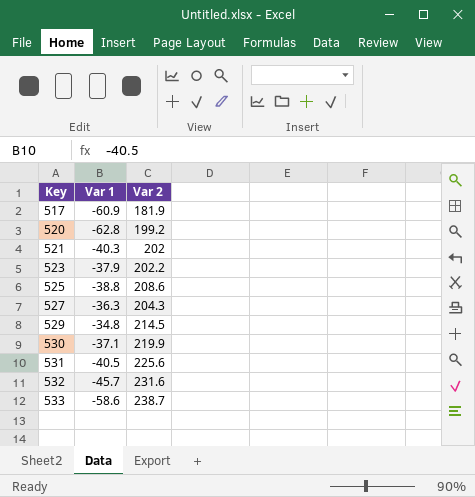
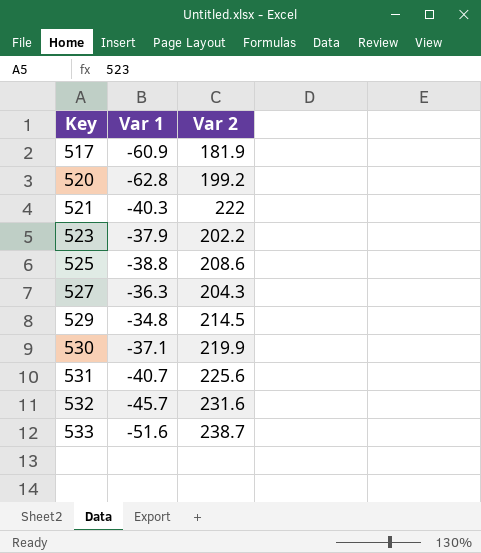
521 | Var 2: 202 -> 222
531 | Var 1: -40.5 -> -40.7
533 | Var 1: -58.6 -> -51.6

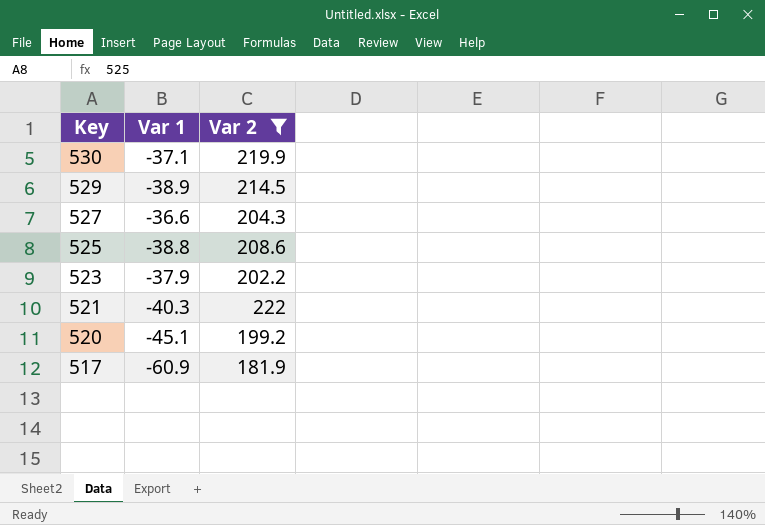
filter: none -> Var 2 <= 222
row order: Key ascending -> Key descending
529 | Var 1: -34.8 -> -38.9
527 | Var 1: -36.3 -> -36.6
520 | Var 1: -62.8 -> -45.1

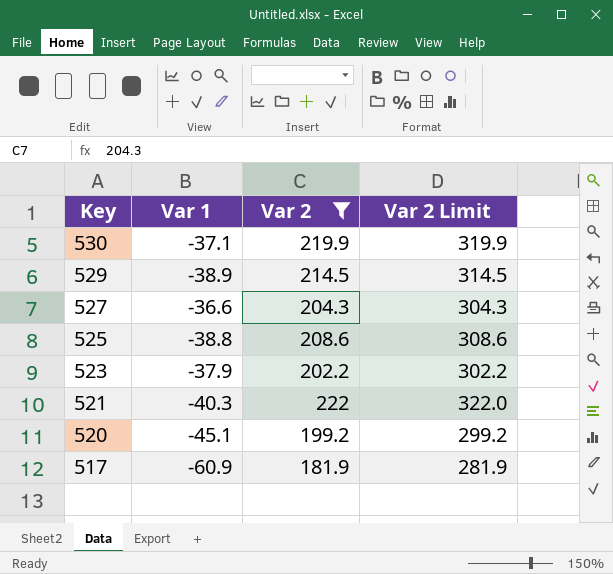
column Var 2 Limit | formula: none -> [Var 2] + 100

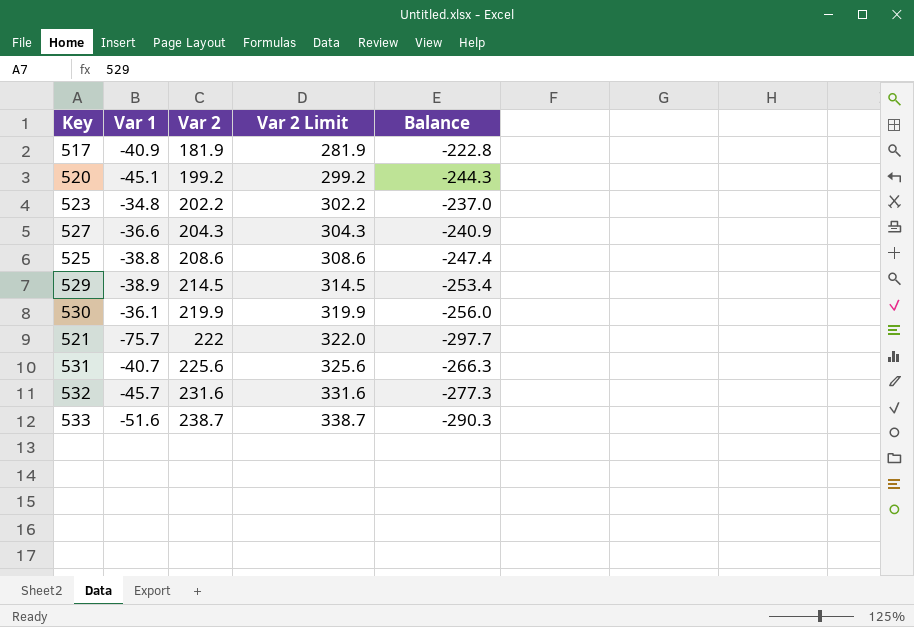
filter: Var 2 <= 222 -> none
row order: Key descending -> Var 2 ascending
column Balance | formula: none -> [Var 1] - [Var 2]
517 | Var 1: -60.9 -> -40.9
523 | Var 1: -37.9 -> -34.8
530 | Var 1: -37.1 -> -36.1
521 | Var 1: -40.3 -> -75.7

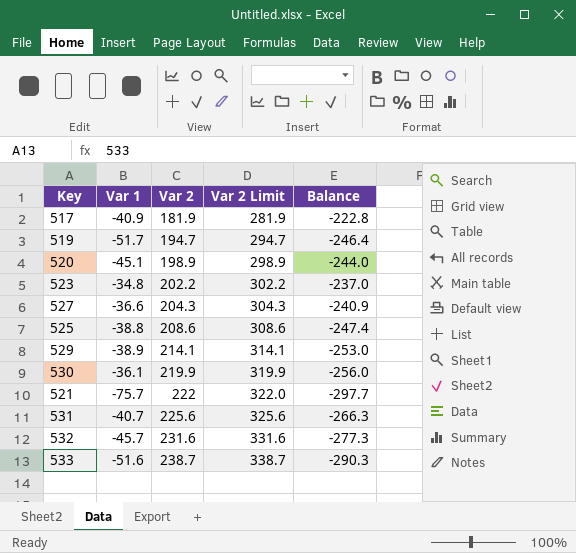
row 519: none -> -51.7 | 194.7 | 294.7 | -246.4
520 | Var 2: 199.2 -> 198.9
520 | Var 2 Limit: 299.2 -> 298.9
520 | Balance: -244.3 -> -244.0
529 | Var 2: 214.5 -> 214.1
529 | Var 2 Limit: 314.5 -> 314.1
529 | Balance: -253.4 -> -253.0

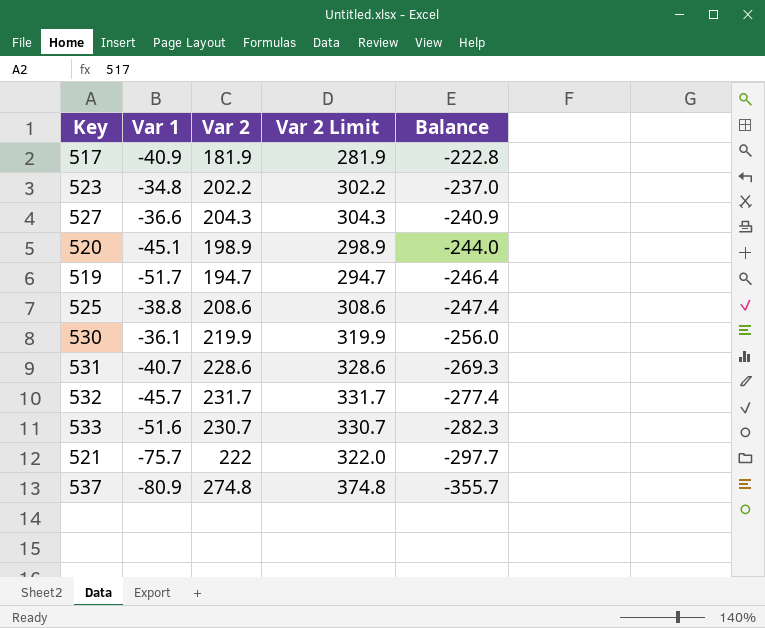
row order: Var 2 ascending -> Balance descending
row 529: -38.9 | 214.1 | 314.1 | -253.0 -> none
531 | Var 2: 225.6 -> 228.6
531 | Var 2 Limit: 325.6 -> 328.6
531 | Balance: -266.3 -> -269.3
532 | Var 2: 231.6 -> 231.7
532 | Var 2 Limit: 331.6 -> 331.7
532 | Balance: -277.3 -> -277.4
533 | Var 2: 238.7 -> 230.7
533 | Var 2 Limit: 338.7 -> 330.7
533 | Balance: -290.3 -> -282.3
row 537: none -> -80.9 | 274.8 | 374.8 | -355.7

